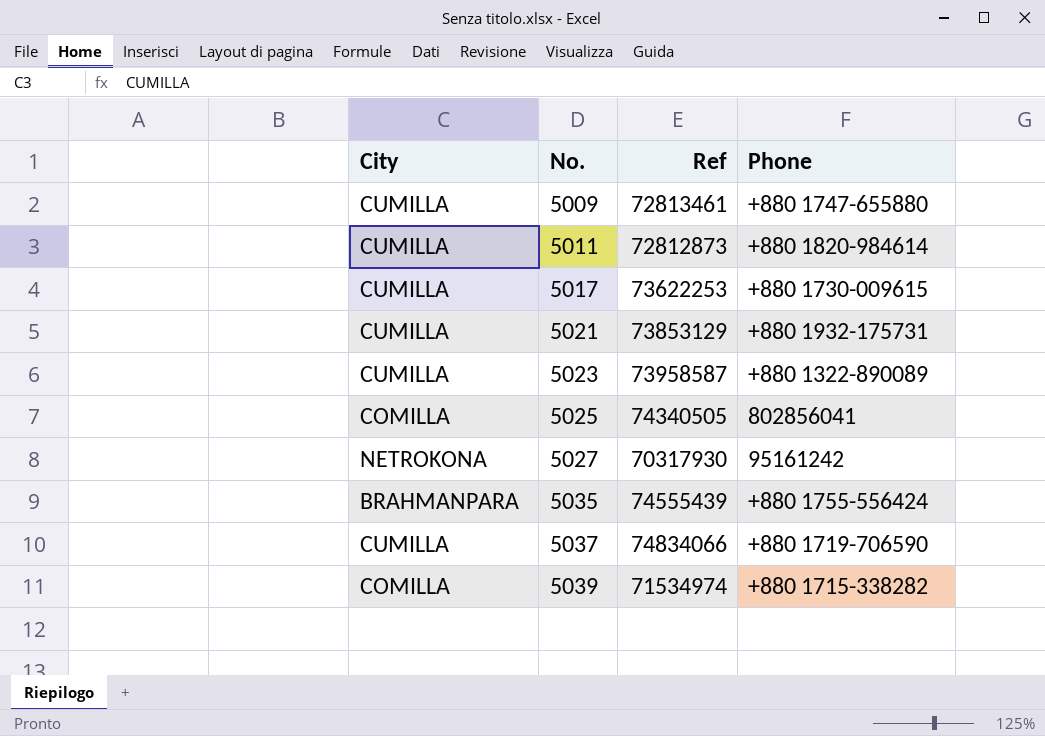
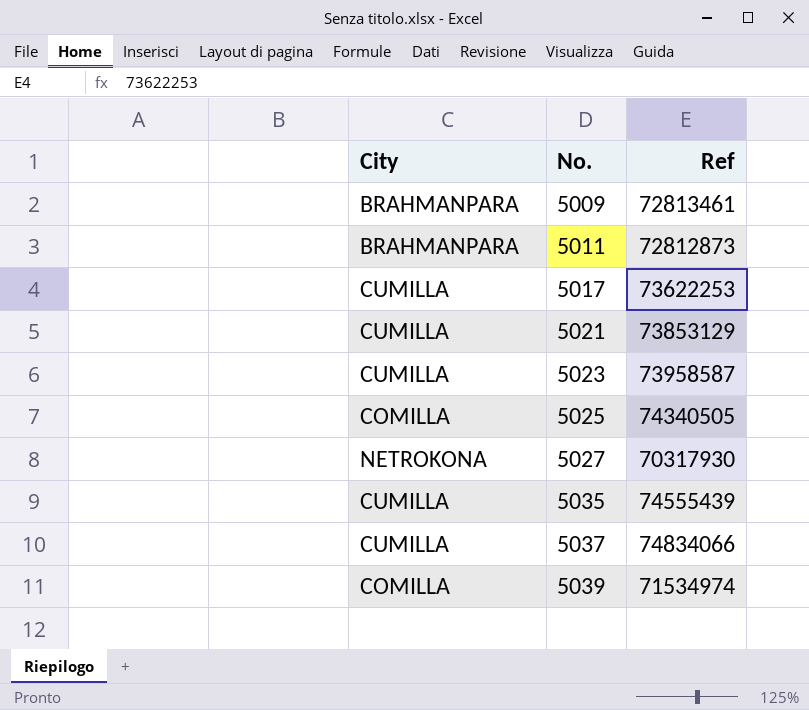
column Phone | position: 4 -> none
5009 | City: CUMILLA -> BRAHMANPARA
5011 | City: CUMILLA -> BRAHMANPARA
5035 | City: BRAHMANPARA -> CUMILLA

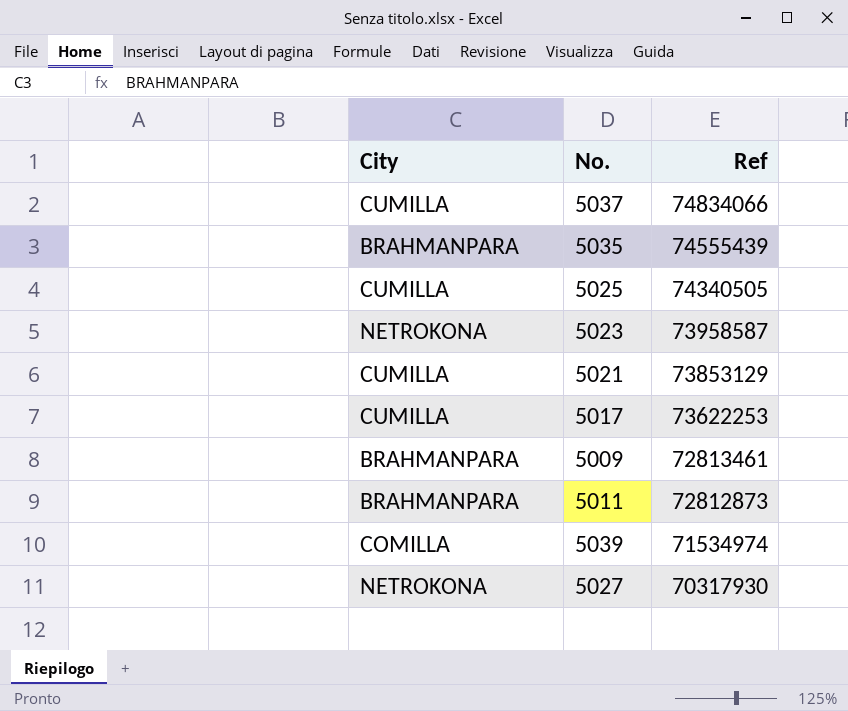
row order: No. ascending -> Ref descending
5035 | City: CUMILLA -> BRAHMANPARA
5025 | City: COMILLA -> CUMILLA
5023 | City: CUMILLA -> NETROKONA

